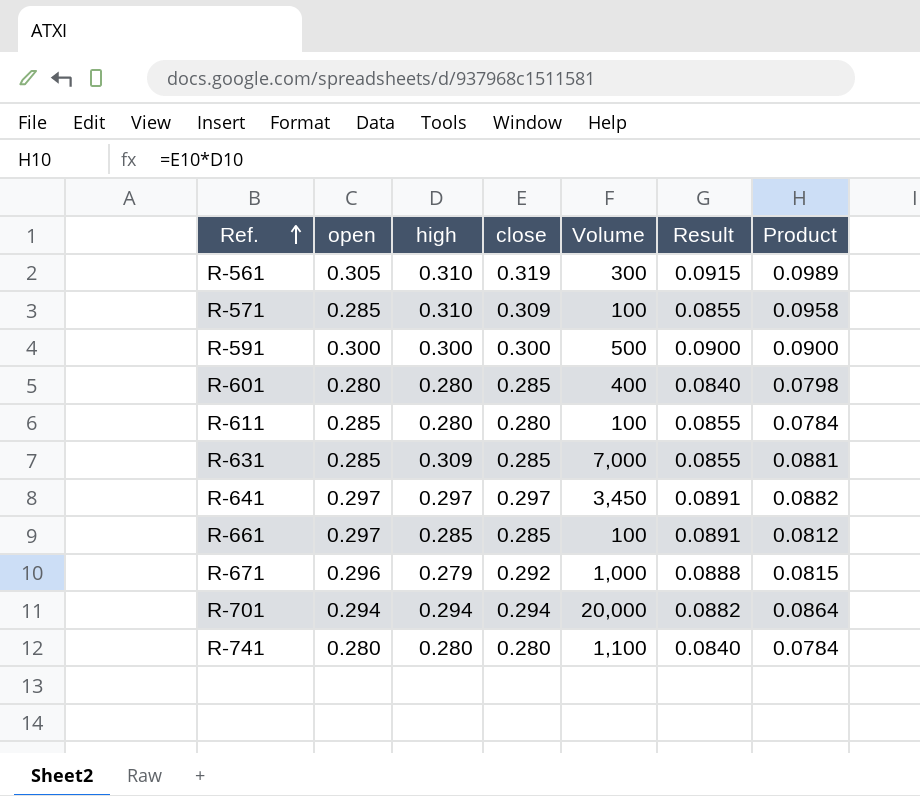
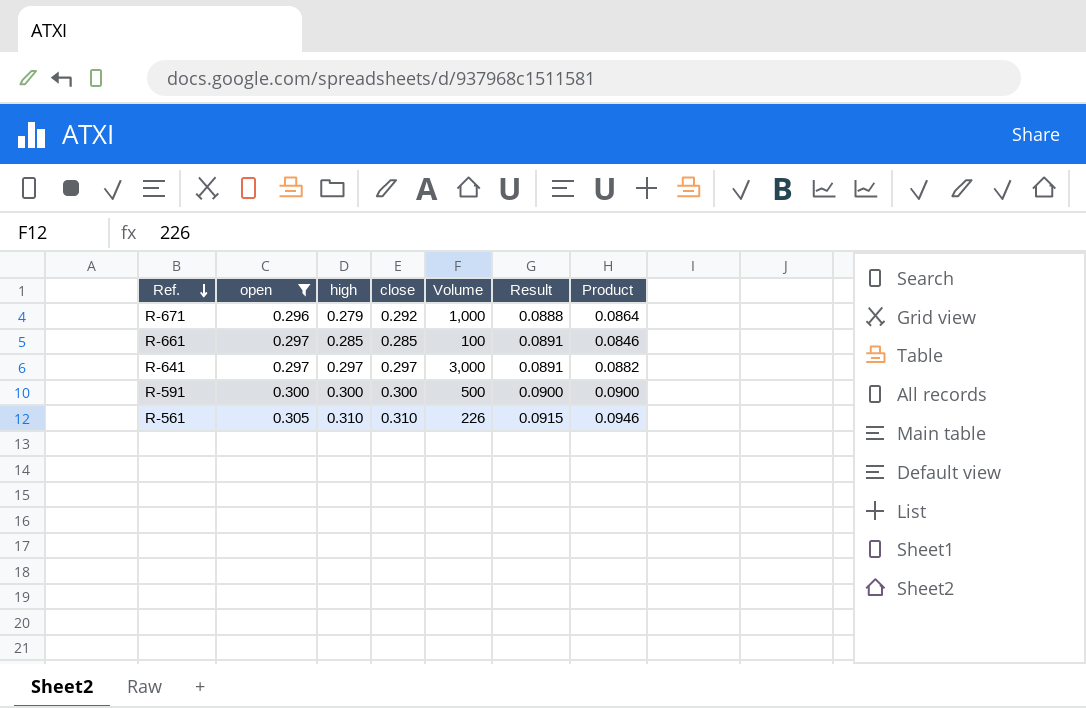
filter: none -> open >= 0.296
row order: Ref. ascending -> Ref. descending
column Product | formula: [high] * [close] -> [open] * [close]
R-641 | Volume: 3,450 -> 3,000
R-561 | close: 0.319 -> 0.310
R-561 | Volume: 300 -> 226

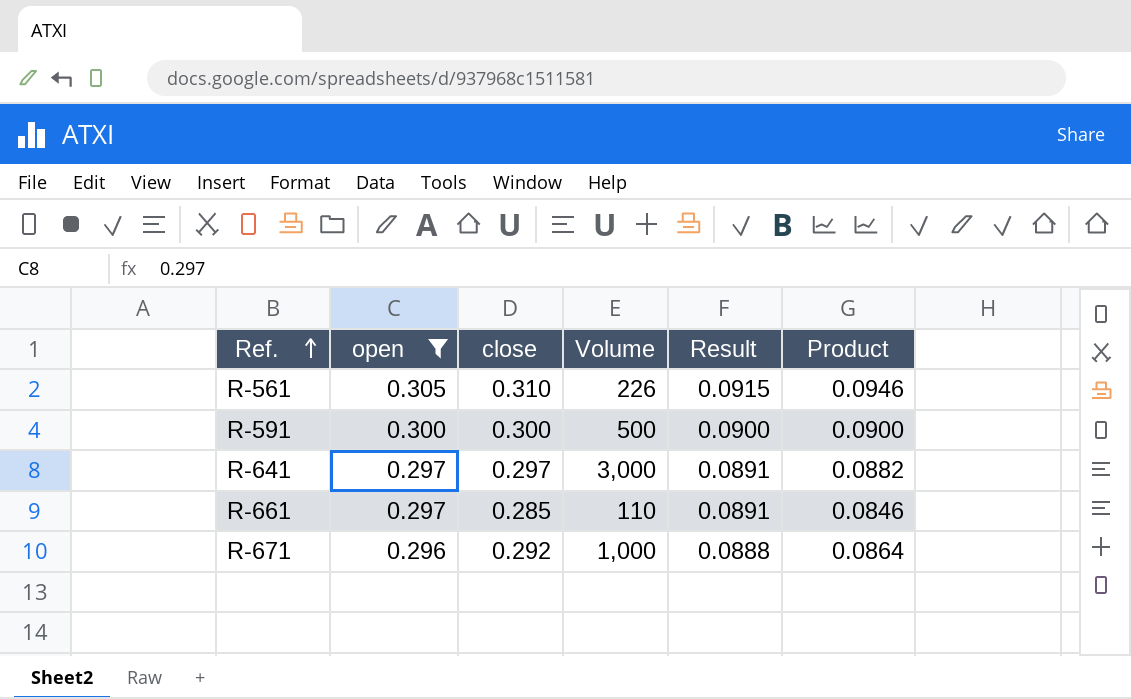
row order: Ref. descending -> Ref. ascending
column high | position: 3 -> none
R-661 | Volume: 100 -> 110

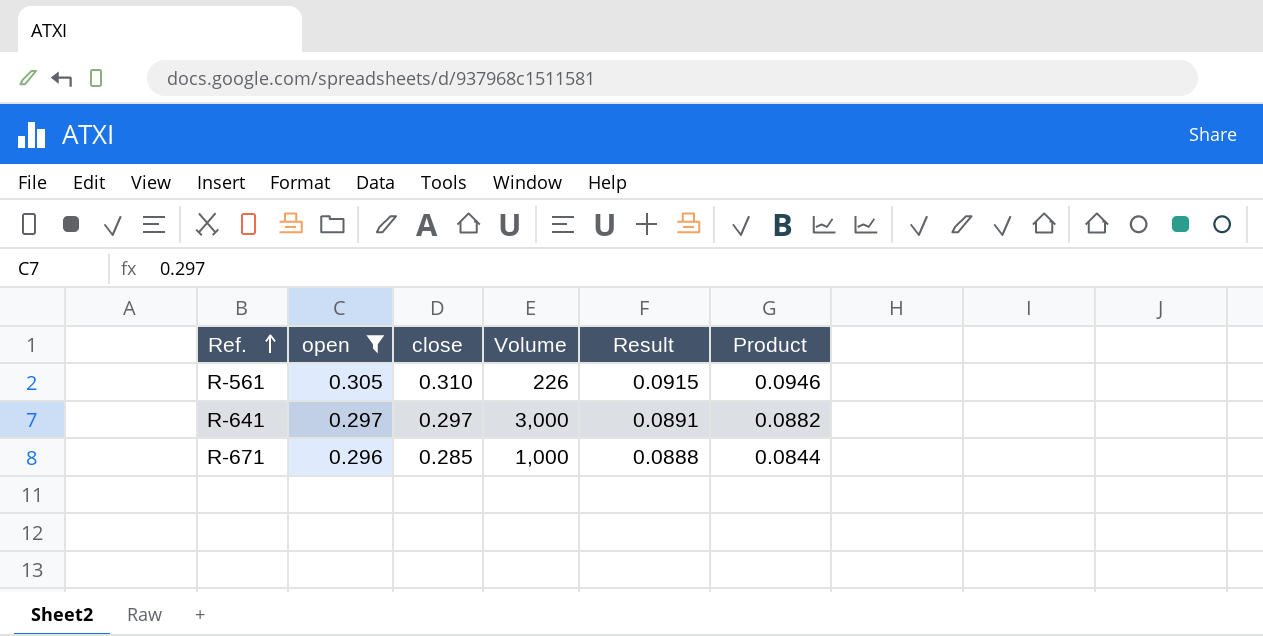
row R-591: 0.300 | 0.300 | 500 | 0.0900 | 0.0900 -> none
row R-661: 0.297 | 0.285 | 110 | 0.0891 | 0.0846 -> none
R-671 | close: 0.292 -> 0.285
R-671 | Product: 0.0864 -> 0.0844

